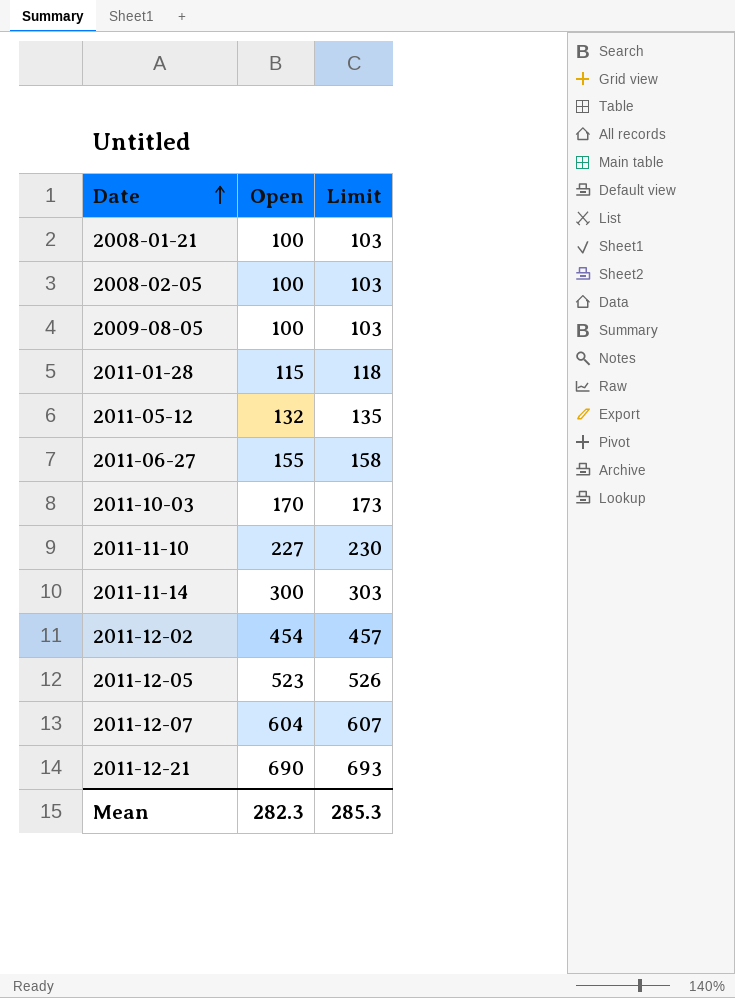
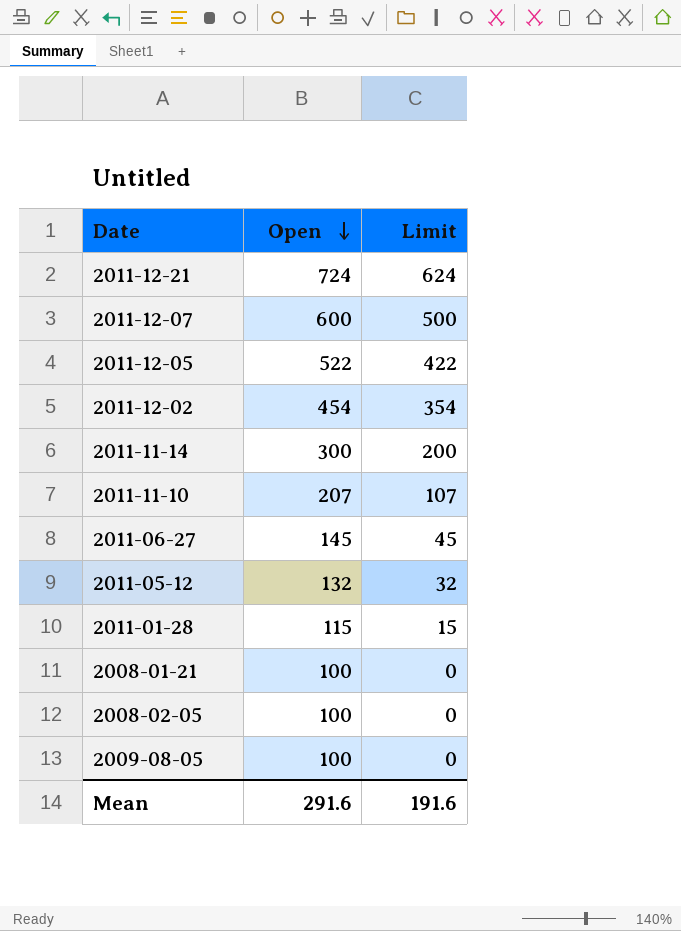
row order: Date ascending -> Open descending
column Limit | formula: [Open] + 3 -> [Open] - 100
row 2011-10-03: 170 | 173 -> none
2011-12-21 | Open: 690 -> 724
2011-12-07 | Open: 604 -> 600
2011-12-05 | Open: 523 -> 522
2011-11-10 | Open: 227 -> 207
2011-06-27 | Open: 155 -> 145
Mean | Open: 282.3 -> 291.6
Mean | Limit: 285.3 -> 191.6

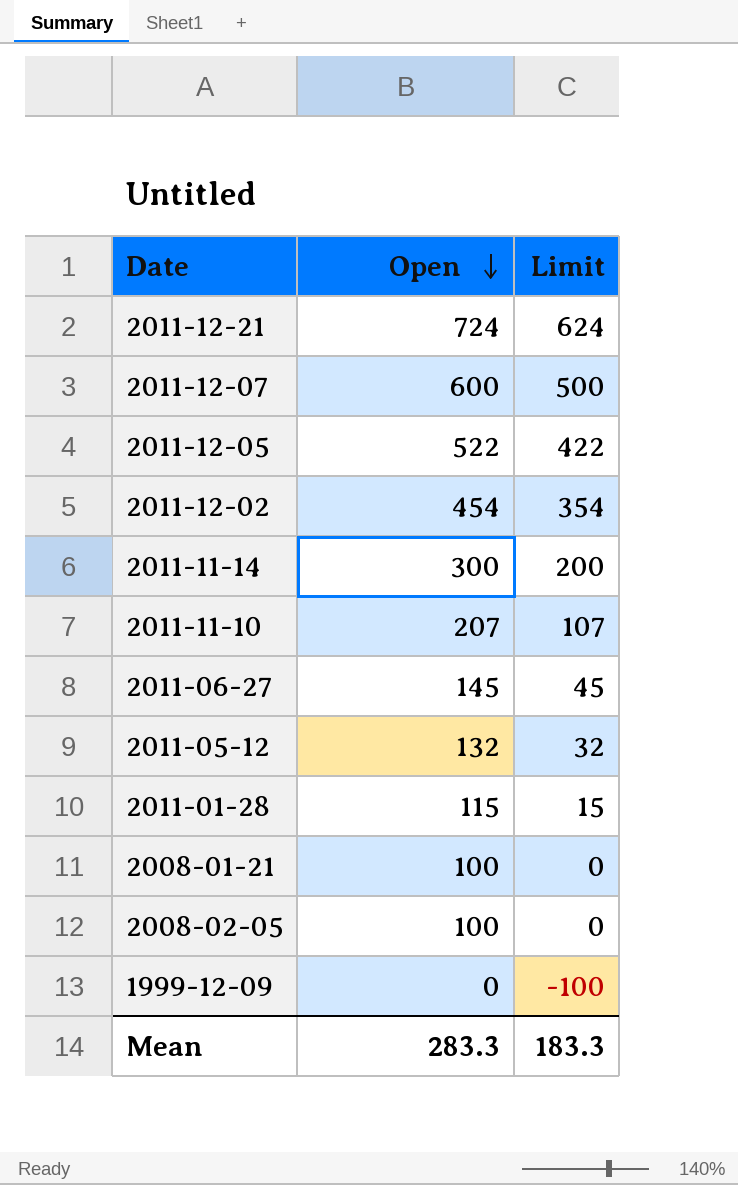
row 2009-08-05: 100 | 0 -> none
row 1999-12-09: none -> 0 | -100
Mean | Open: 291.6 -> 283.3
Mean | Limit: 191.6 -> 183.3

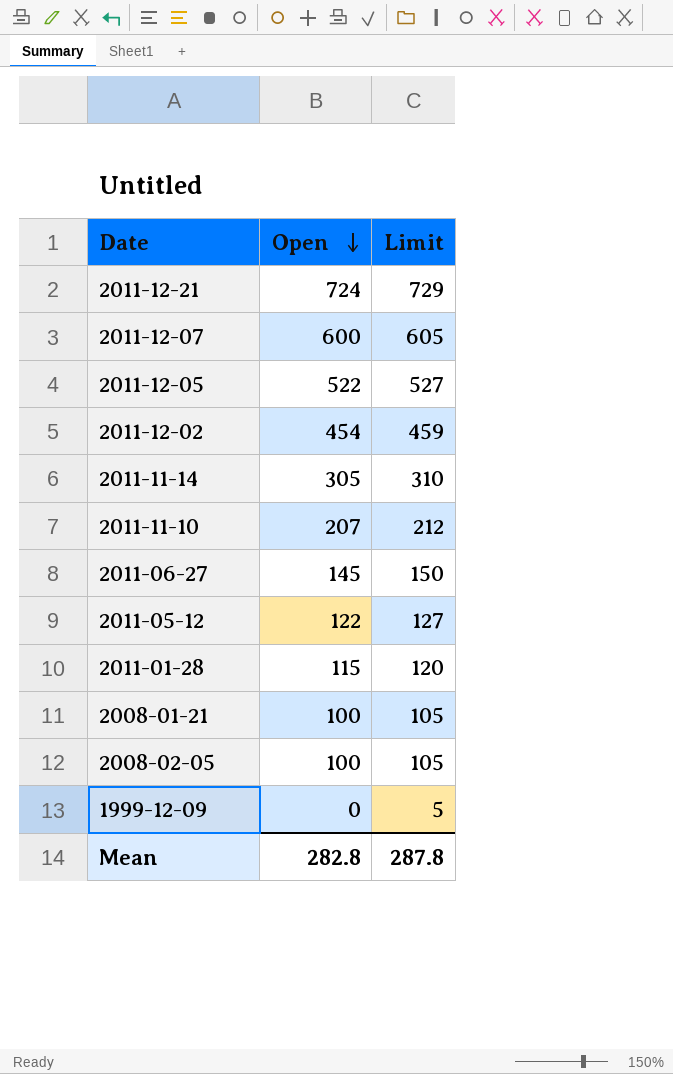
column Limit | formula: [Open] - 100 -> [Open] + 5
2011-11-14 | Open: 300 -> 305
2011-05-12 | Open: 132 -> 122
Mean | Open: 283.3 -> 282.8
Mean | Limit: 183.3 -> 287.8

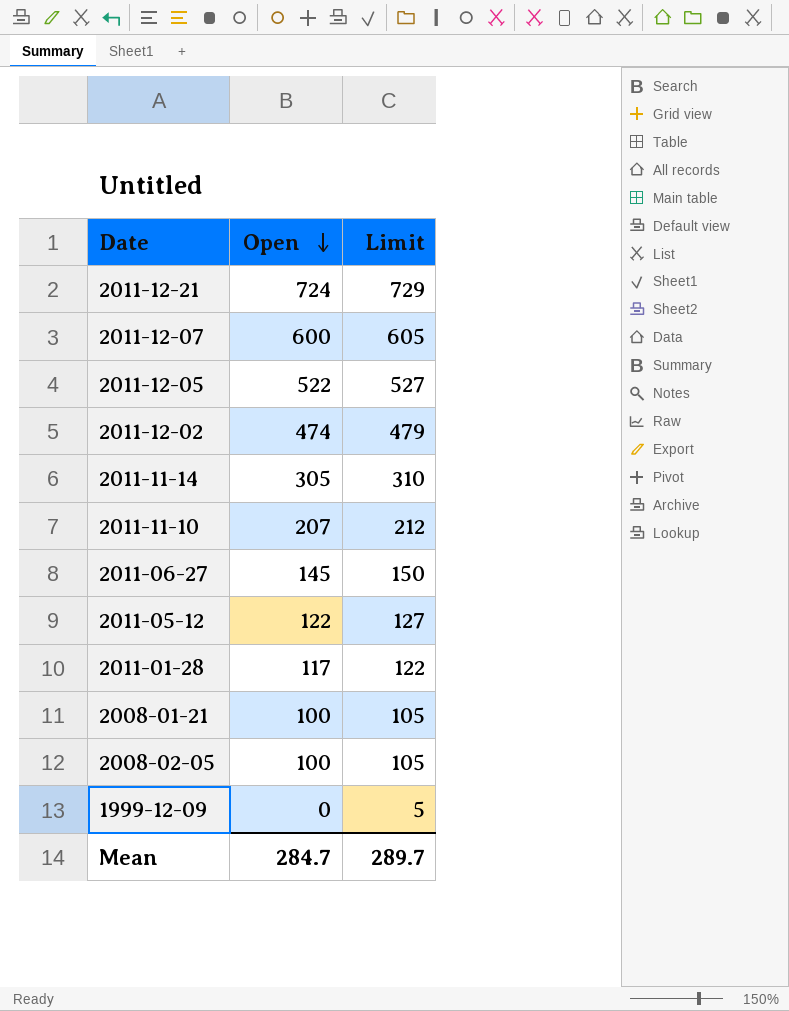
2011-12-02 | Open: 454 -> 474
2011-12-02 | Limit: 459 -> 479
2011-01-28 | Open: 115 -> 117
2011-01-28 | Limit: 120 -> 122
Mean | Open: 282.8 -> 284.7
Mean | Limit: 287.8 -> 289.7

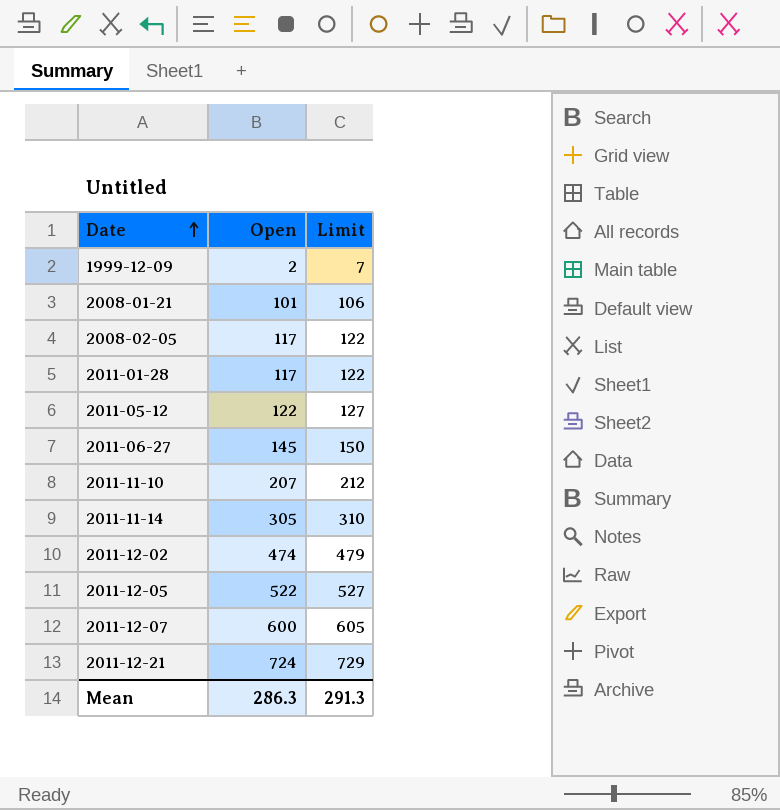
row order: Open descending -> Date ascending
1999-12-09 | Open: 0 -> 2
1999-12-09 | Limit: 5 -> 7
2008-01-21 | Open: 100 -> 101
2008-01-21 | Limit: 105 -> 106
2008-02-05 | Open: 100 -> 117
2008-02-05 | Limit: 105 -> 122
Mean | Open: 284.7 -> 286.3
Mean | Limit: 289.7 -> 291.3

